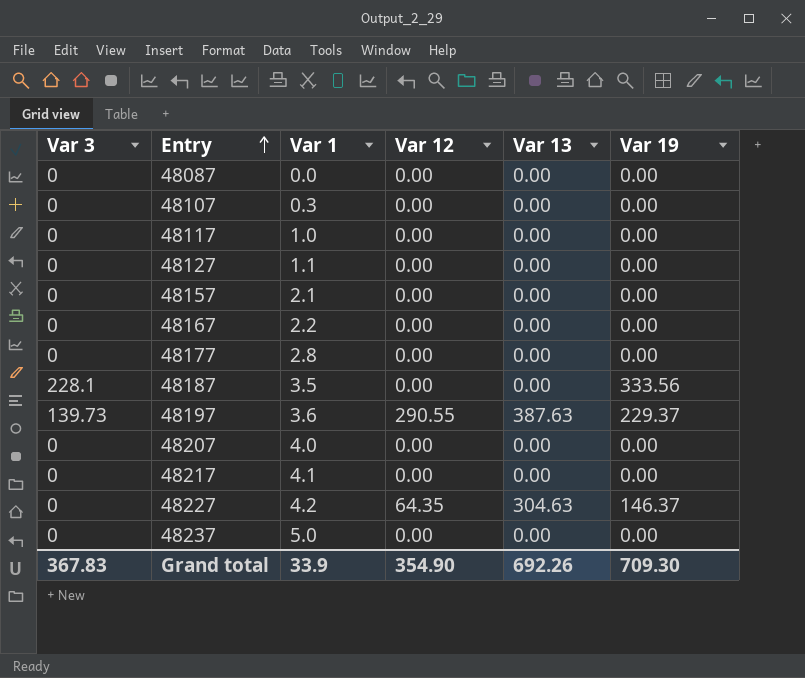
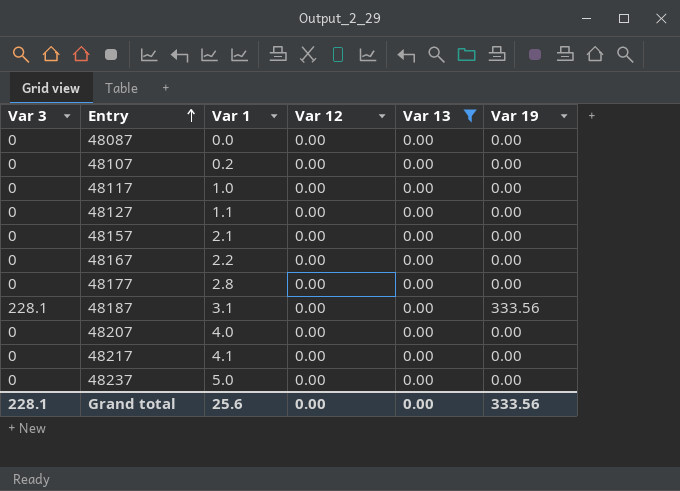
filter: none -> Var 13 = 0.00
48107 | Var 1: 0.3 -> 0.2
48187 | Var 1: 3.5 -> 3.1
Grand total | Var 3: 367.83 -> 228.1
Grand total | Var 1: 33.9 -> 25.6
Grand total | Var 12: 354.90 -> 0.00
Grand total | Var 13: 692.26 -> 0.00
Grand total | Var 19: 709.30 -> 333.56

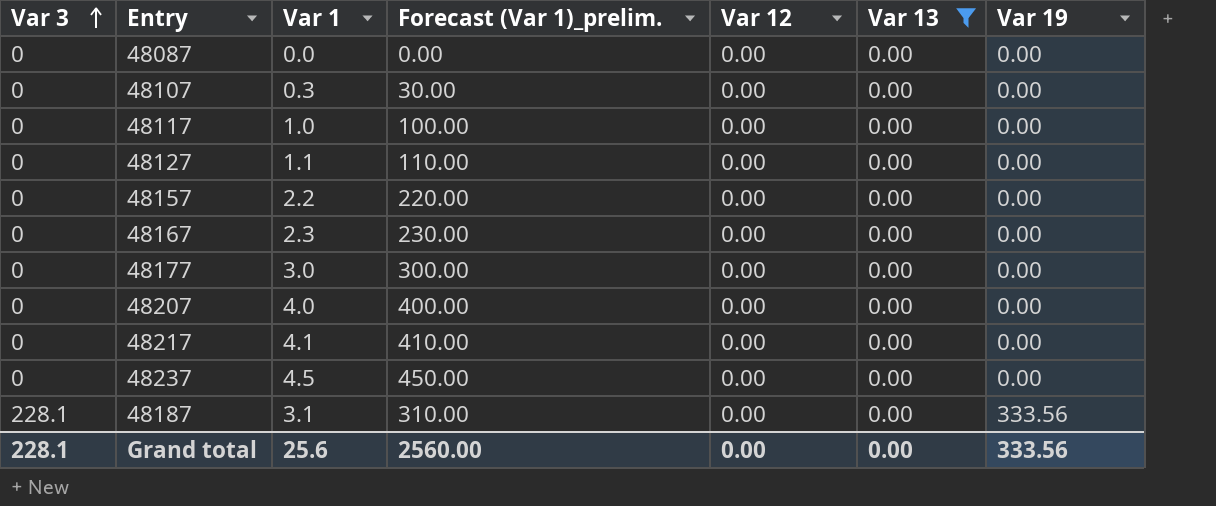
row order: Entry ascending -> Var 3 ascending
column Forecast (Var 1)_prelim. | formula: none -> [Var 1] * 100
48107 | Var 1: 0.2 -> 0.3
48157 | Var 1: 2.1 -> 2.2
48167 | Var 1: 2.2 -> 2.3
48177 | Var 1: 2.8 -> 3.0
48237 | Var 1: 5.0 -> 4.5

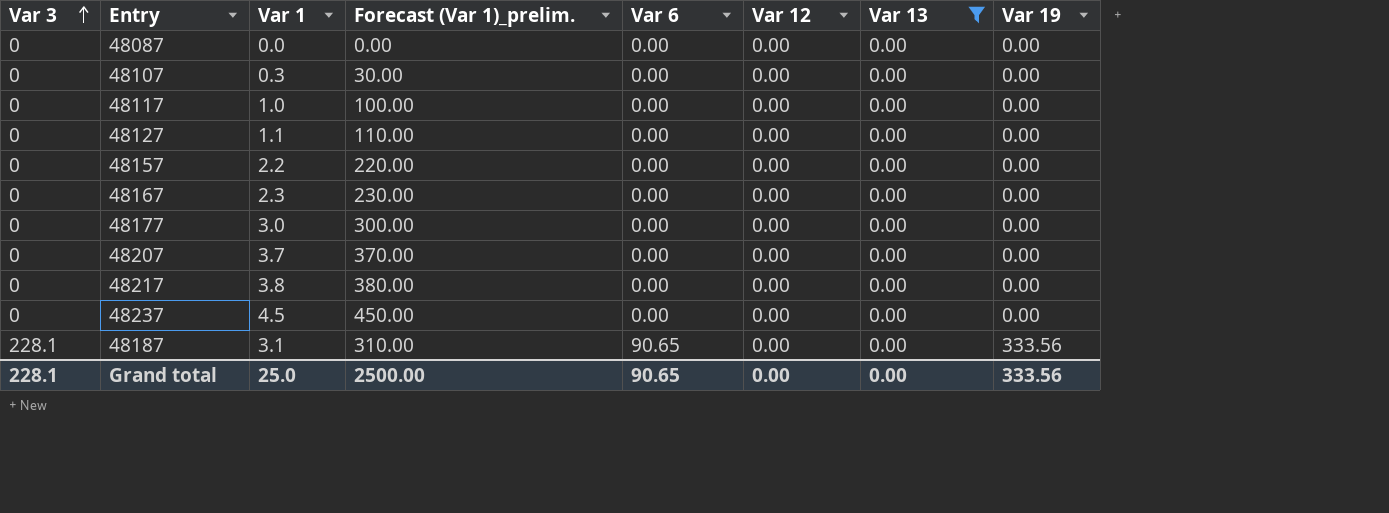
column Var 6 | position: none -> 5
48207 | Var 1: 4.0 -> 3.7
48207 | Forecast (Var 1)_prelim.: 400.00 -> 370.00
48217 | Var 1: 4.1 -> 3.8
48217 | Forecast (Var 1)_prelim.: 410.00 -> 380.00
Grand total | Var 1: 25.6 -> 25.0
Grand total | Forecast (Var 1)_prelim.: 2560.00 -> 2500.00

